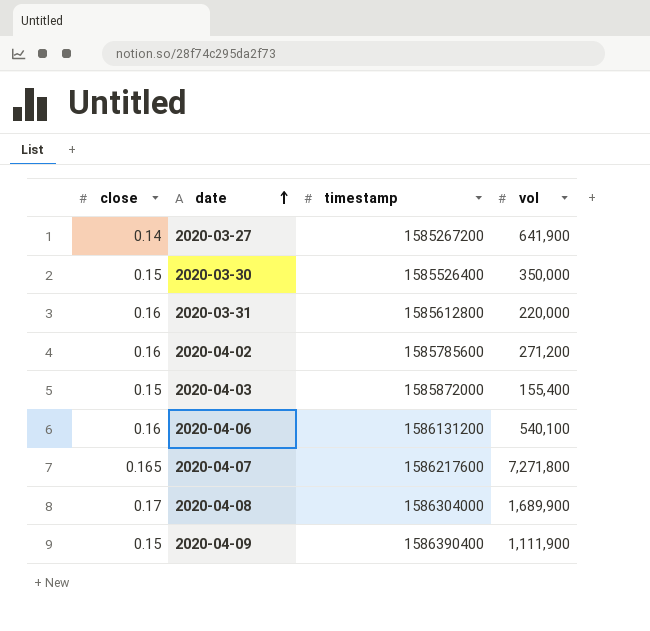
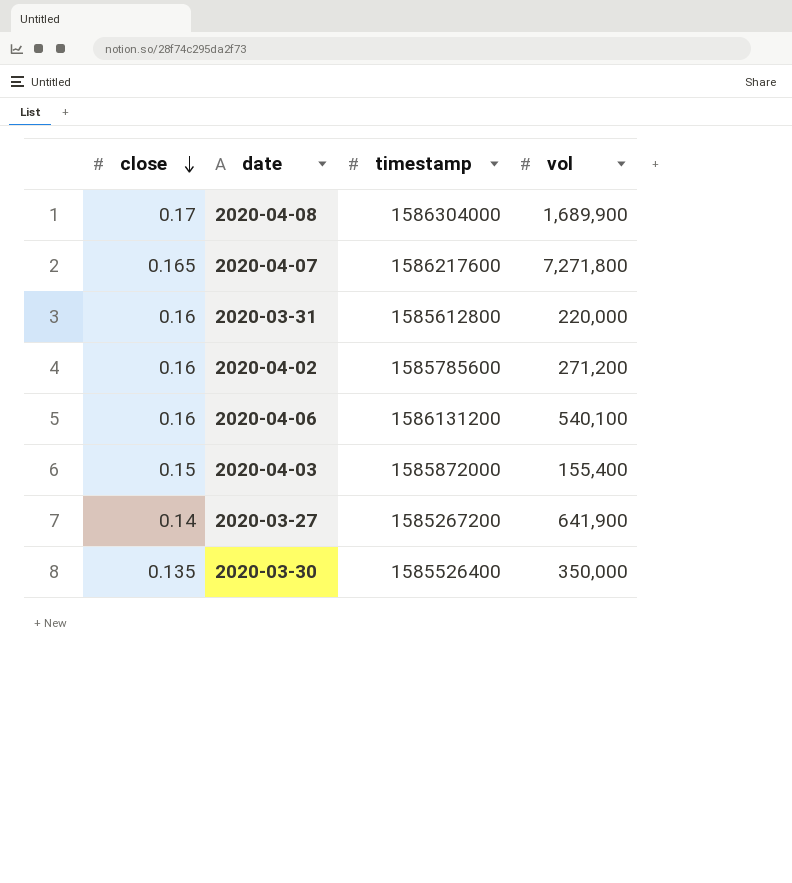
row order: date ascending -> close descending
row 2020-04-09: 0.15 | 1586390400 | 1,111,900 -> none
2020-03-30 | close: 0.15 -> 0.135

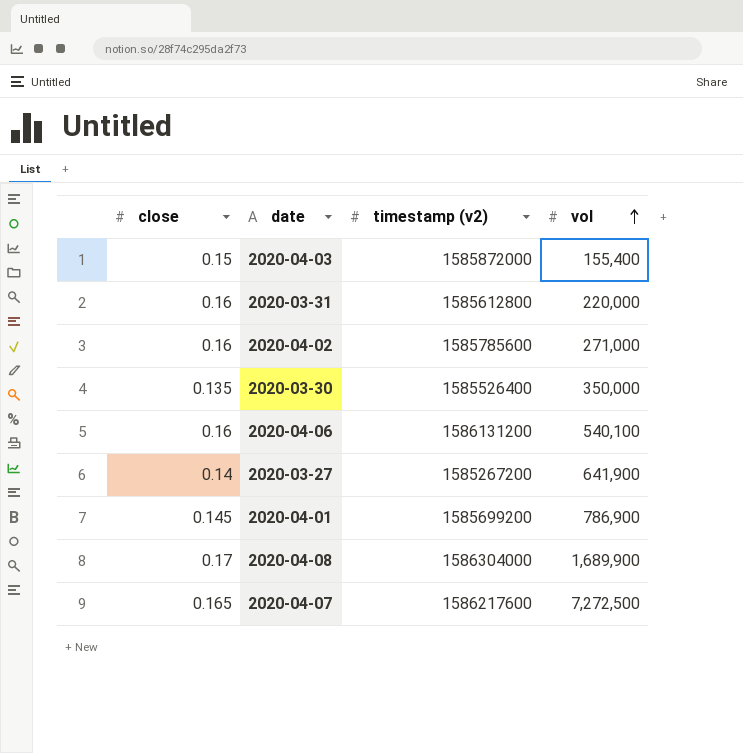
row order: close descending -> vol ascending
column name: timestamp -> timestamp (v2)
2020-04-02 | vol: 271,200 -> 271,000
row 2020-04-01: none -> 0.145 | 1585699200 | 786,900
2020-04-07 | vol: 7,271,800 -> 7,272,500

